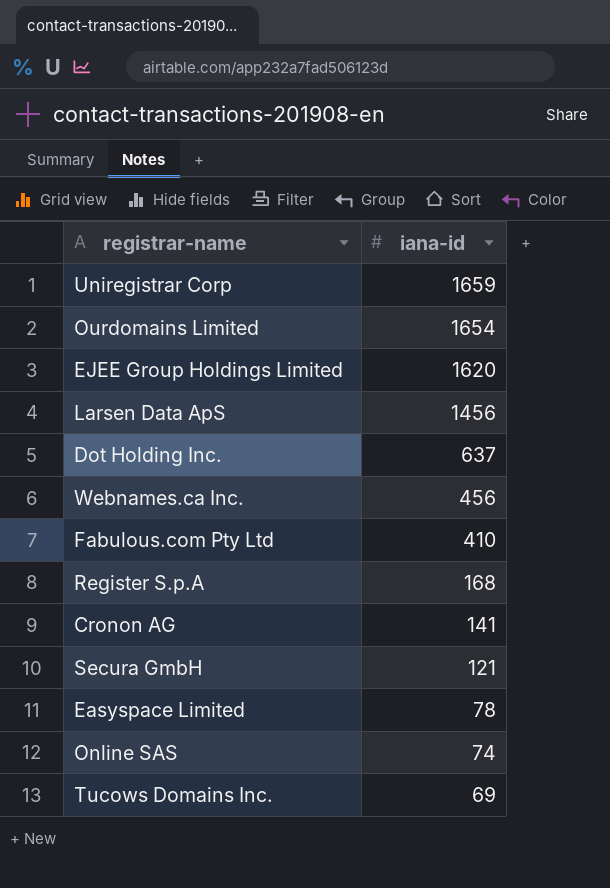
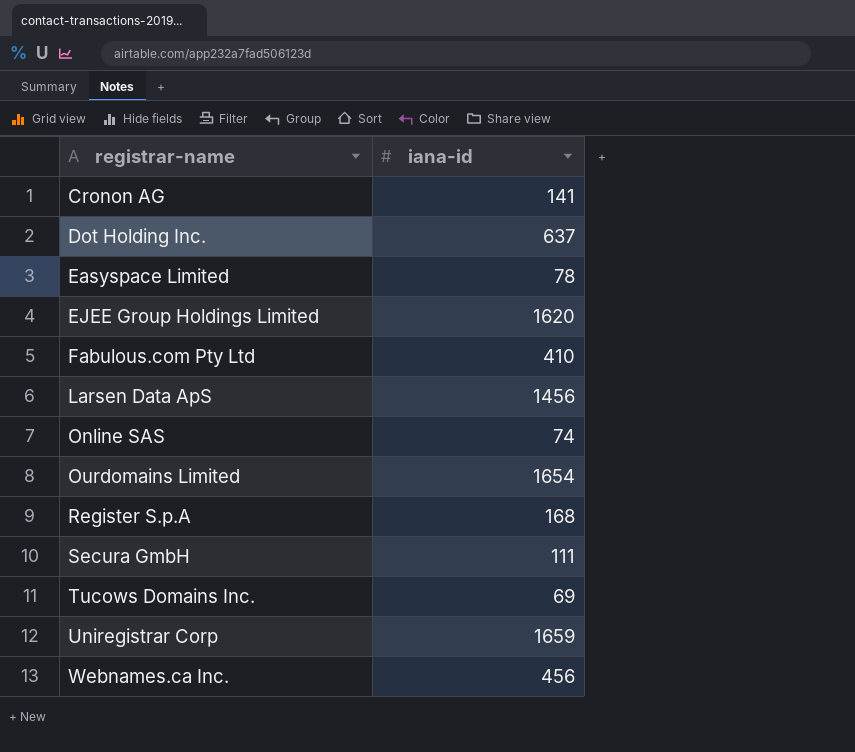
row order: iana-id descending -> registrar-name ascending
Secura GmbH | iana-id: 121 -> 111

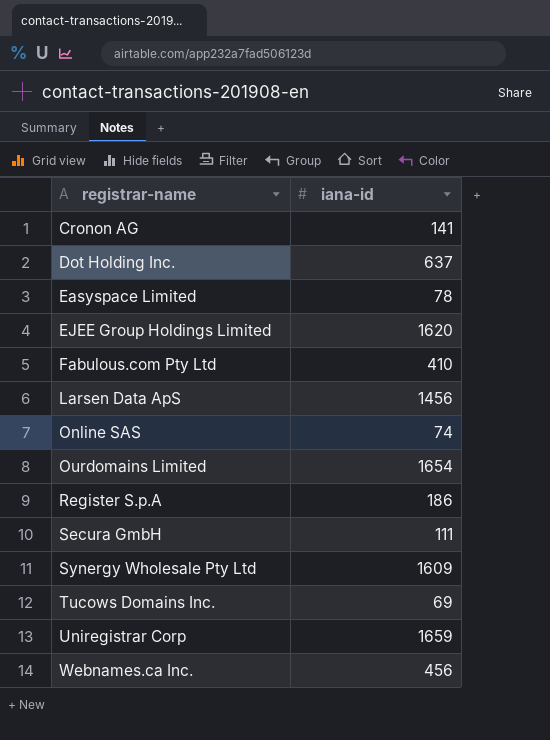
Register S.p.A | iana-id: 168 -> 186
row Synergy Wholesale Pty Ltd: none -> 1609

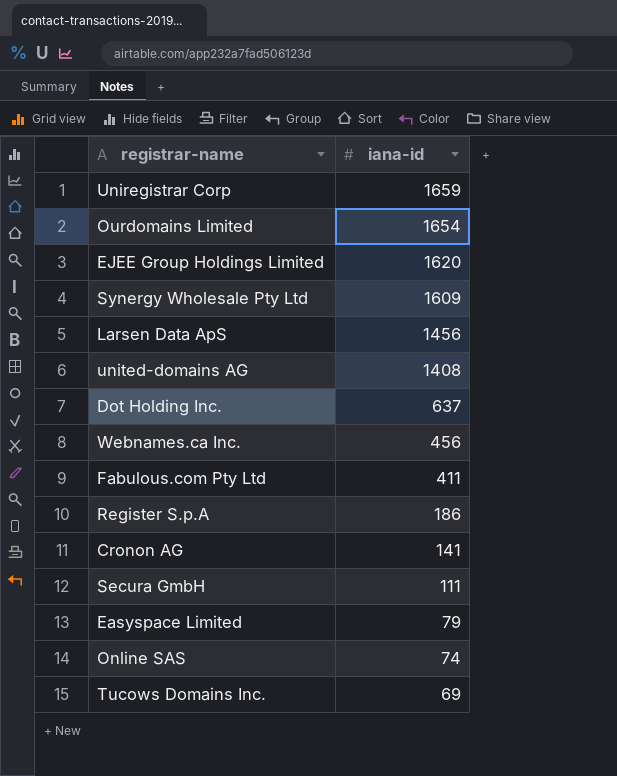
row order: registrar-name ascending -> iana-id descending
row united-domains AG: none -> 1408
Fabulous.com Pty Ltd | iana-id: 410 -> 411
Easyspace Limited | iana-id: 78 -> 79

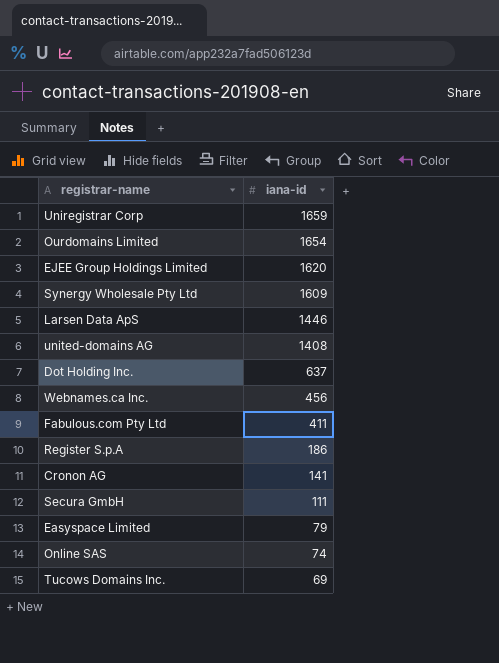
Larsen Data ApS | iana-id: 1456 -> 1446

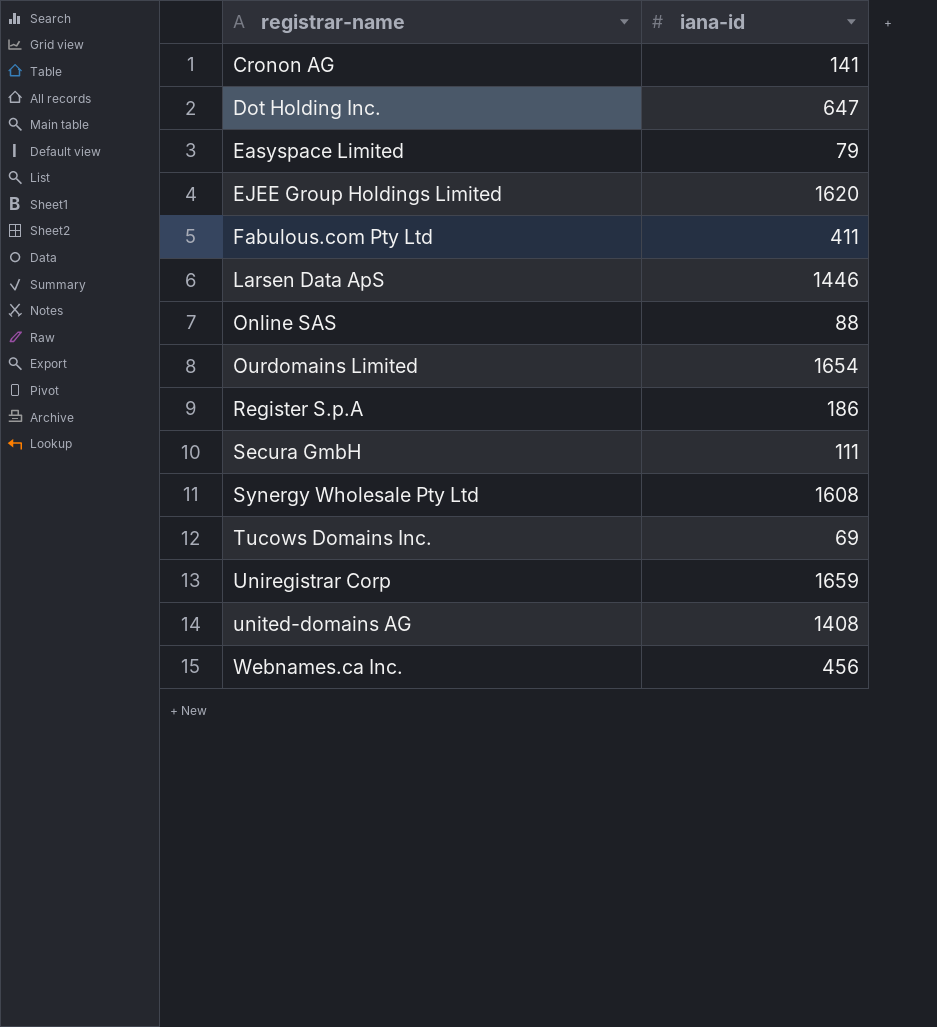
row order: iana-id descending -> registrar-name ascending
Dot Holding Inc. | iana-id: 637 -> 647
Online SAS | iana-id: 74 -> 88
Synergy Wholesale Pty Ltd | iana-id: 1609 -> 1608

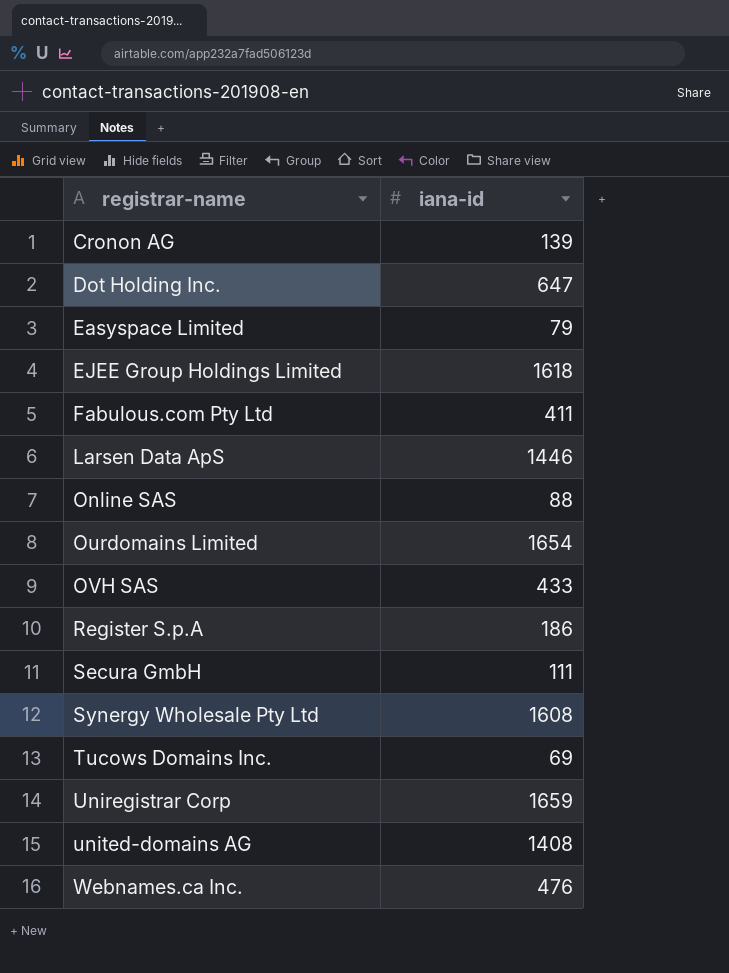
Cronon AG | iana-id: 141 -> 139
EJEE Group Holdings Limited | iana-id: 1620 -> 1618
row OVH SAS: none -> 433
Webnames.ca Inc. | iana-id: 456 -> 476

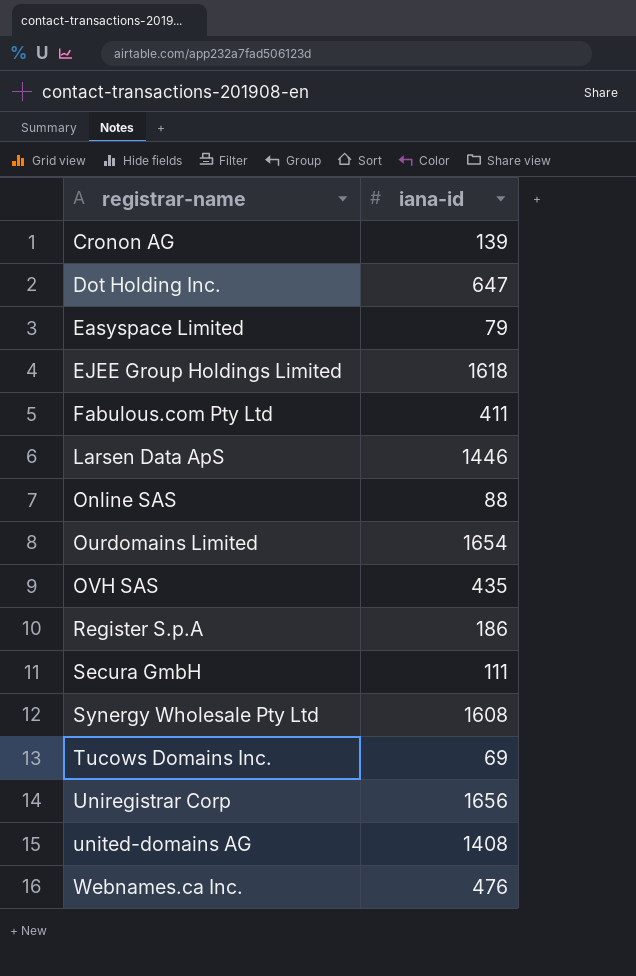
OVH SAS | iana-id: 433 -> 435
Uniregistrar Corp | iana-id: 1659 -> 1656

